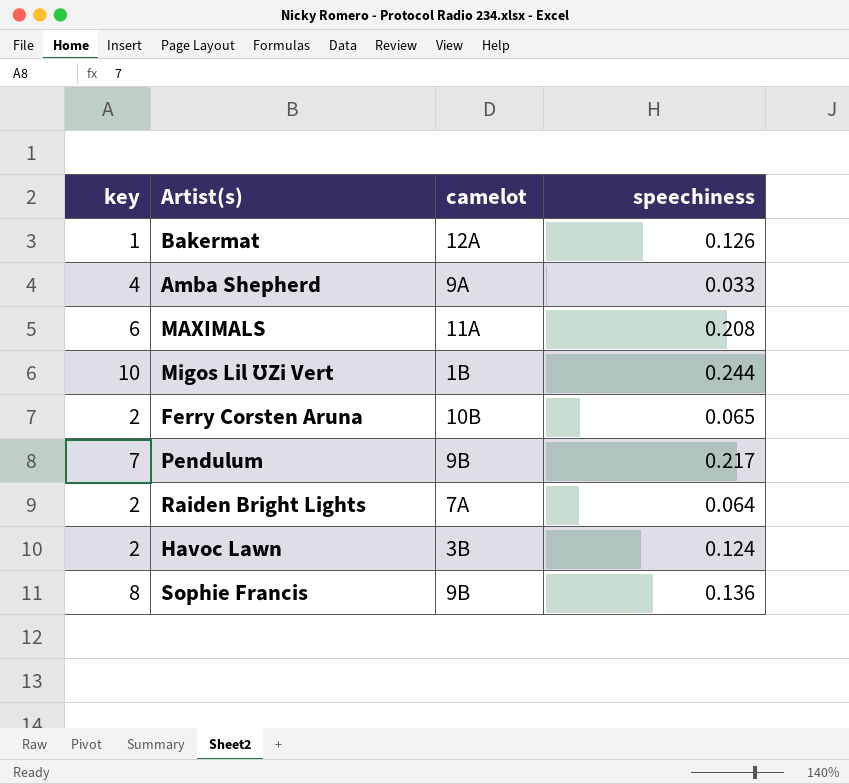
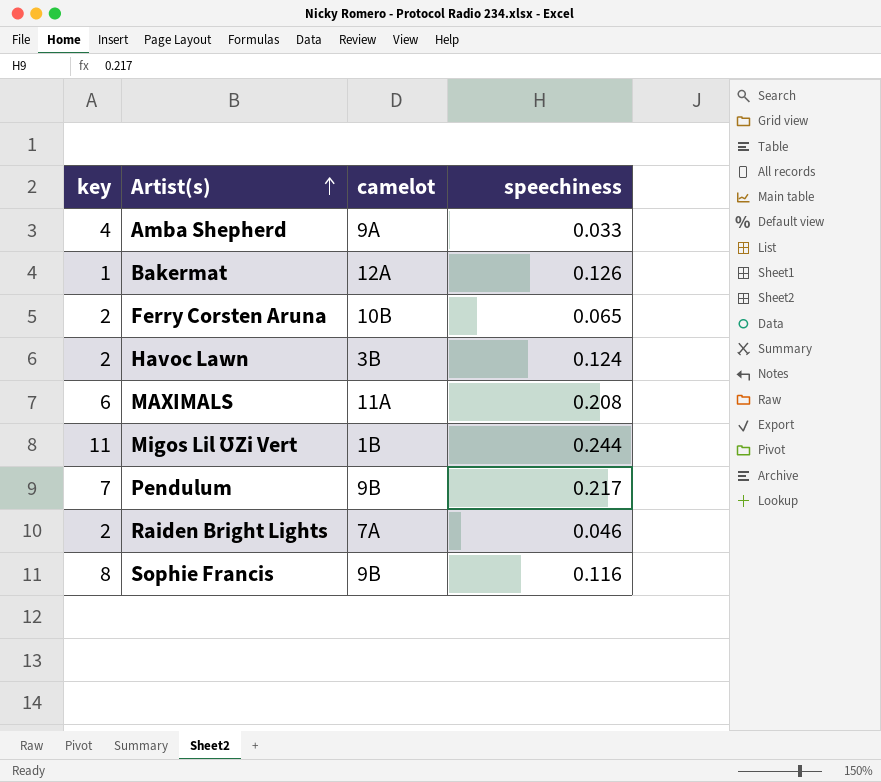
row order: none -> Artist(s) ascending
Migos Lil ƱZi Vert | key: 10 -> 11
Raiden Bright Lights | speechiness: 0.064 -> 0.046
Sophie Francis | speechiness: 0.136 -> 0.116

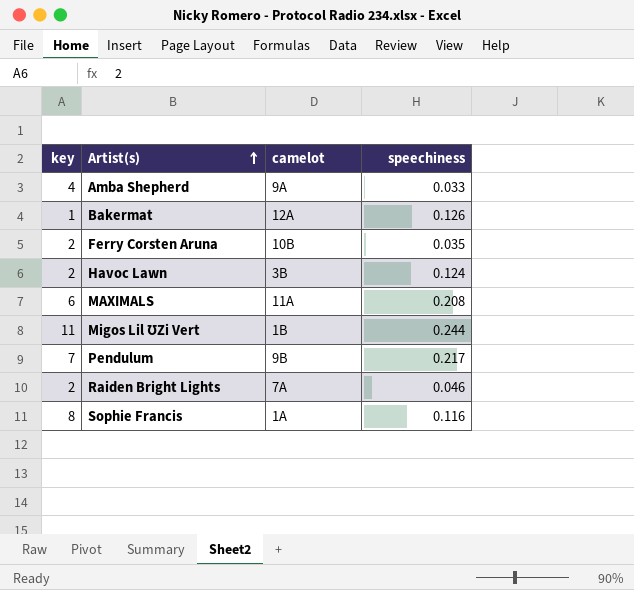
Ferry Corsten Aruna | speechiness: 0.065 -> 0.035
Sophie Francis | camelot: 9B -> 1A

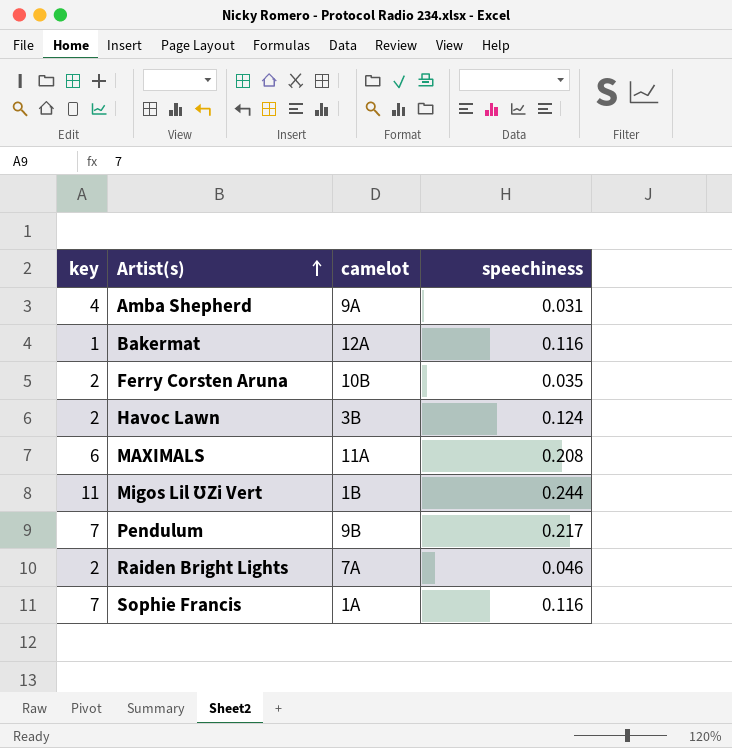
Amba Shepherd | speechiness: 0.033 -> 0.031
Bakermat | speechiness: 0.126 -> 0.116
Sophie Francis | key: 8 -> 7

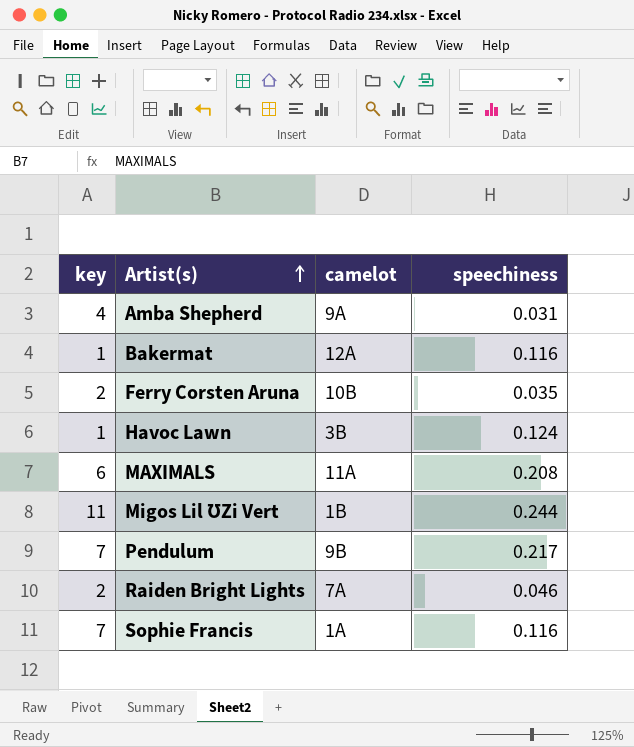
Havoc Lawn | key: 2 -> 1

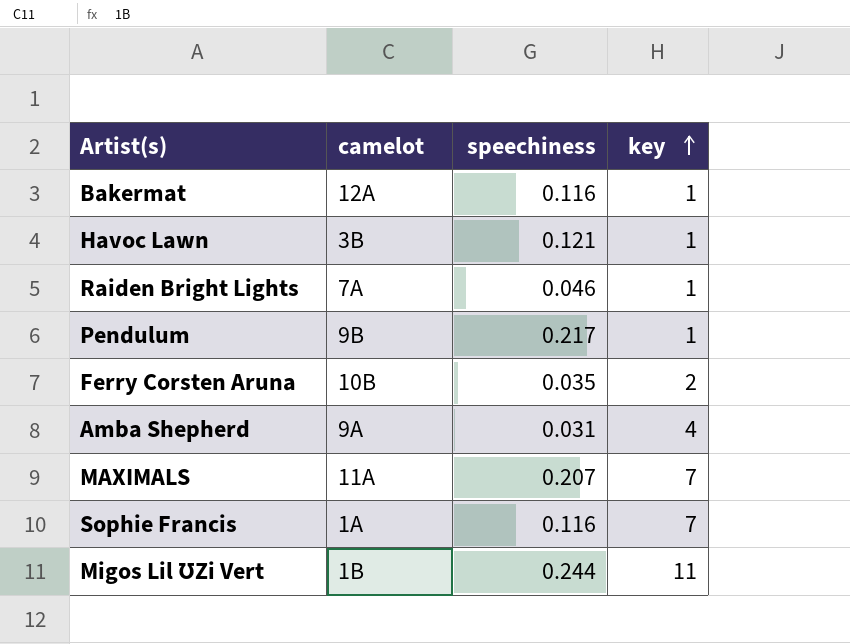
row order: Artist(s) ascending -> key ascending
column key | position: 1 -> 4
Havoc Lawn | speechiness: 0.124 -> 0.121
Raiden Bright Lights | key: 2 -> 1
Pendulum | key: 7 -> 1
MAXIMALS | speechiness: 0.208 -> 0.207
MAXIMALS | key: 6 -> 7

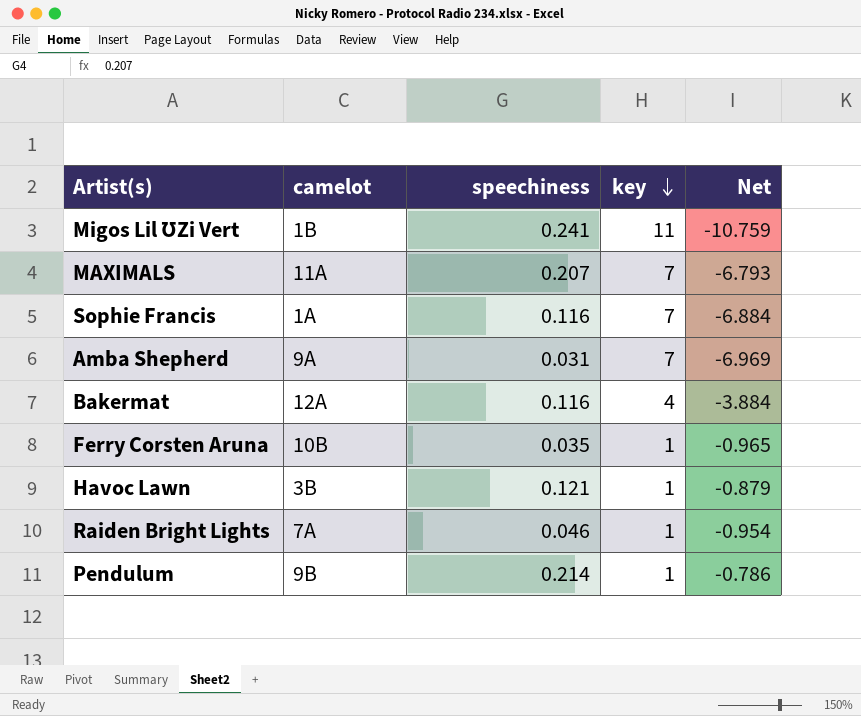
row order: key ascending -> key descending
column Net | formula: none -> [speechiness] - [key]
Migos Lil ƱZi Vert | speechiness: 0.244 -> 0.241
Amba Shepherd | key: 4 -> 7
Bakermat | key: 1 -> 4
Ferry Corsten Aruna | key: 2 -> 1
Pendulum | speechiness: 0.217 -> 0.214

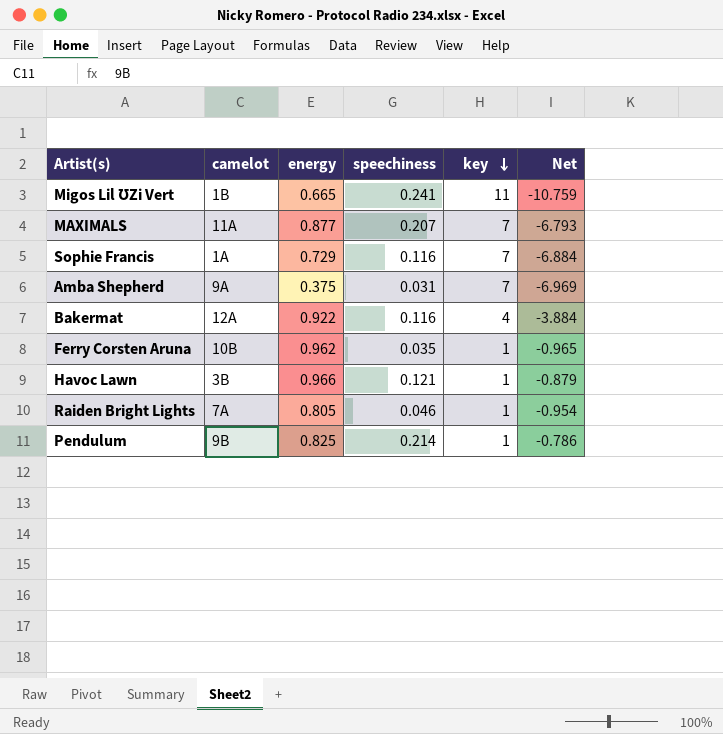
column energy | position: none -> 3

